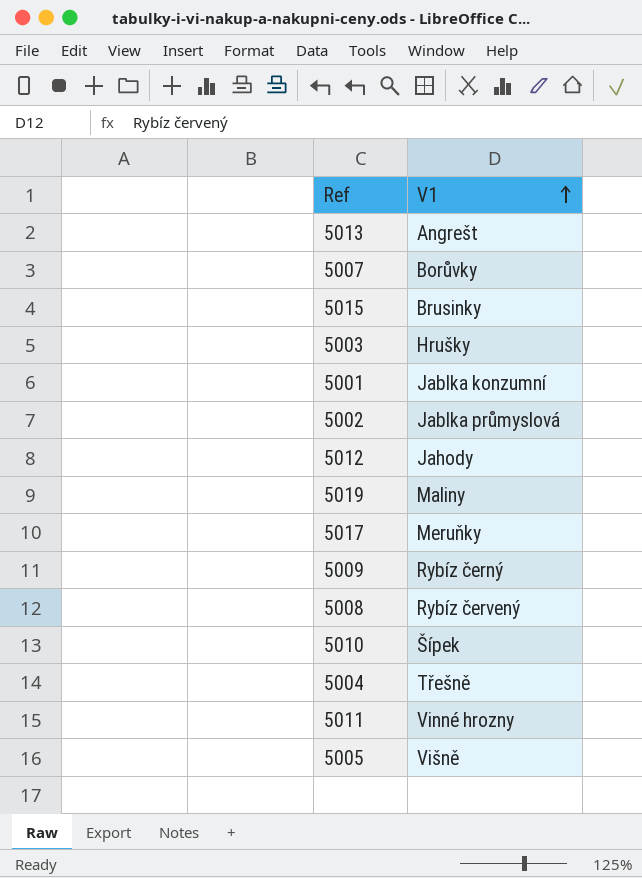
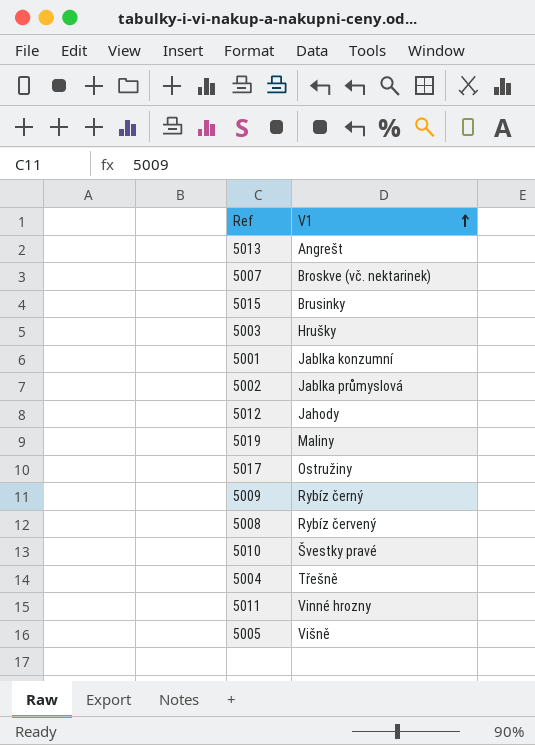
5007 | V1: Borůvky -> Broskve (vč. nektarinek)
5017 | V1: Meruňky -> Ostružiny
5010 | V1: Šípek -> Švestky pravé

